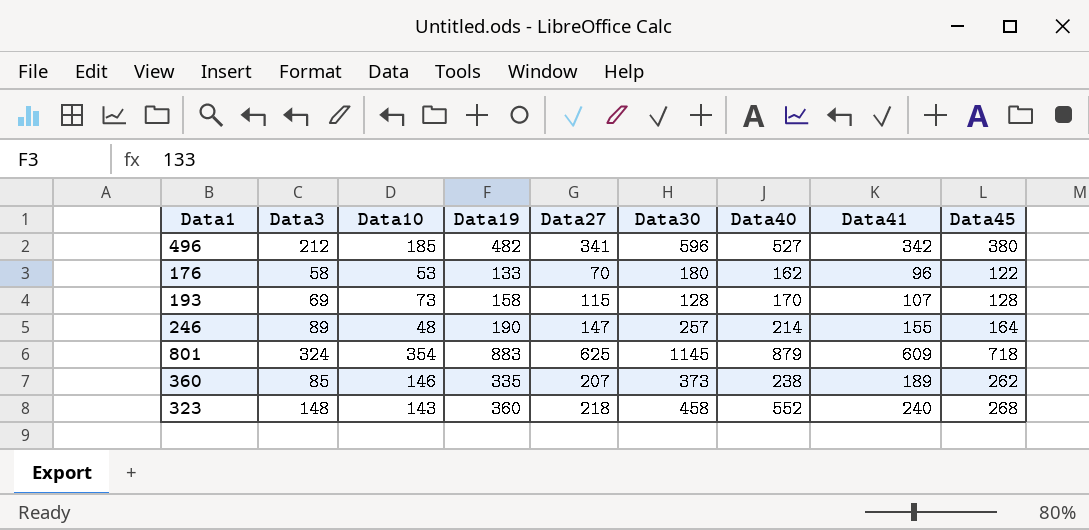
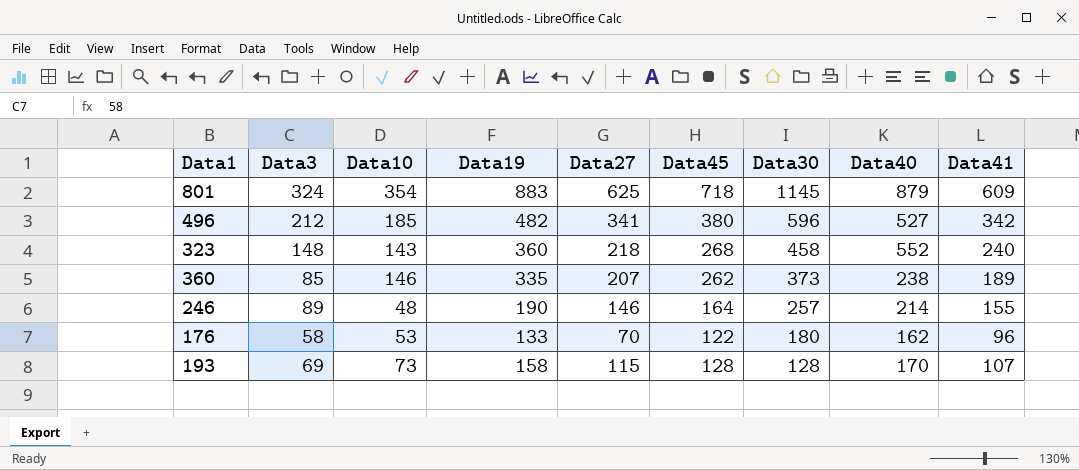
row order: none -> Data30 descending
column Data45 | position: 9 -> 6
246 | Data27: 147 -> 146

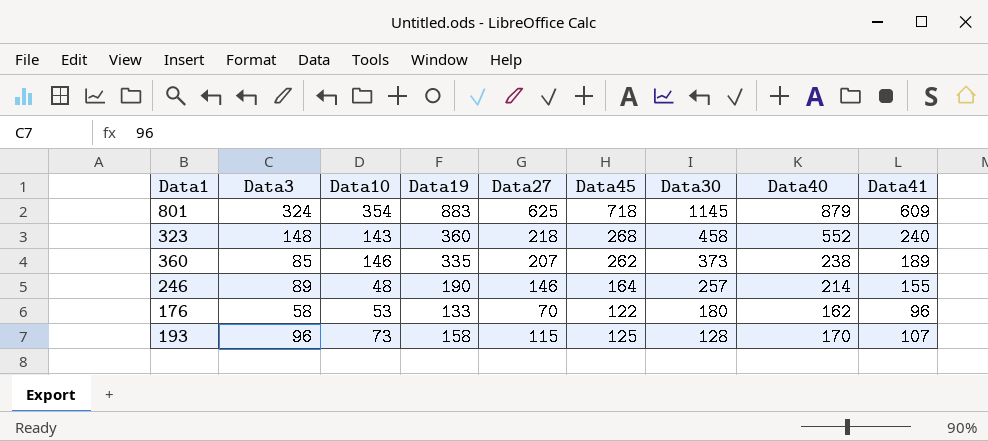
row 496: 212 | 185 | 482 | 341 | 380 | 596 | 527 | 342 -> none
193 | Data3: 69 -> 96
193 | Data45: 128 -> 125

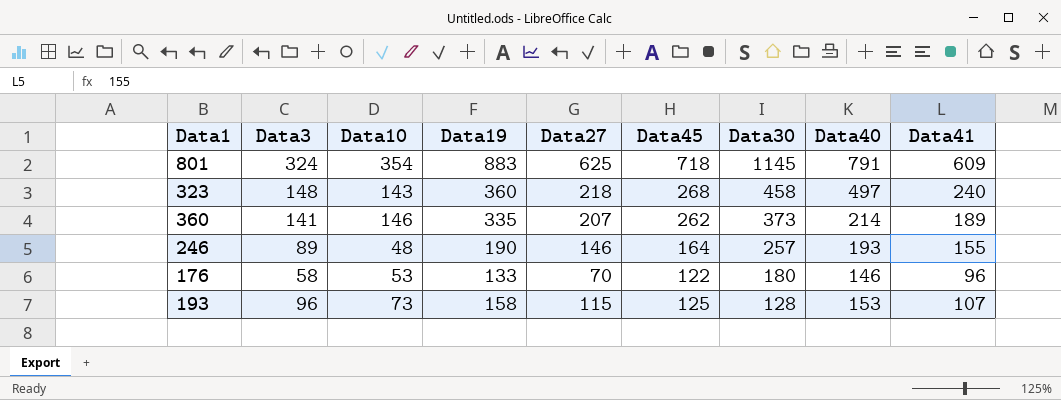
801 | Data40: 879 -> 791
323 | Data40: 552 -> 497
360 | Data3: 85 -> 141
360 | Data40: 238 -> 214
246 | Data40: 214 -> 193
176 | Data40: 162 -> 146
193 | Data40: 170 -> 153

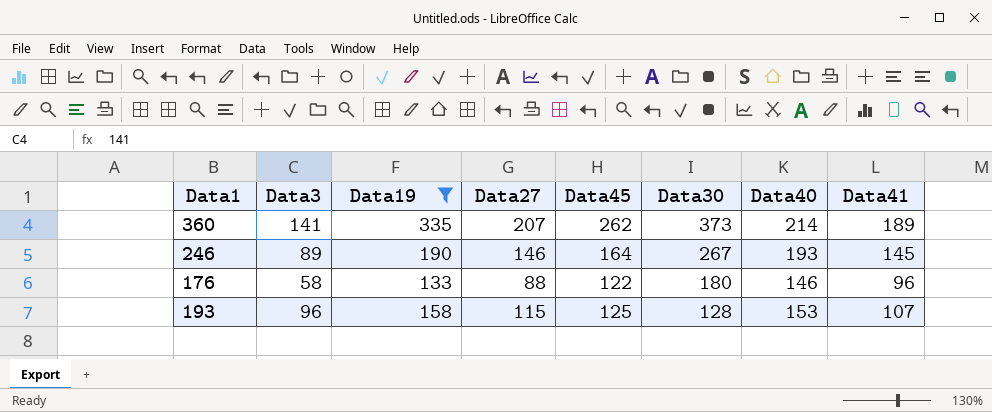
filter: none -> Data19 <= 335
column Data10 | position: 3 -> none
246 | Data30: 257 -> 267
246 | Data41: 155 -> 145
176 | Data27: 70 -> 88

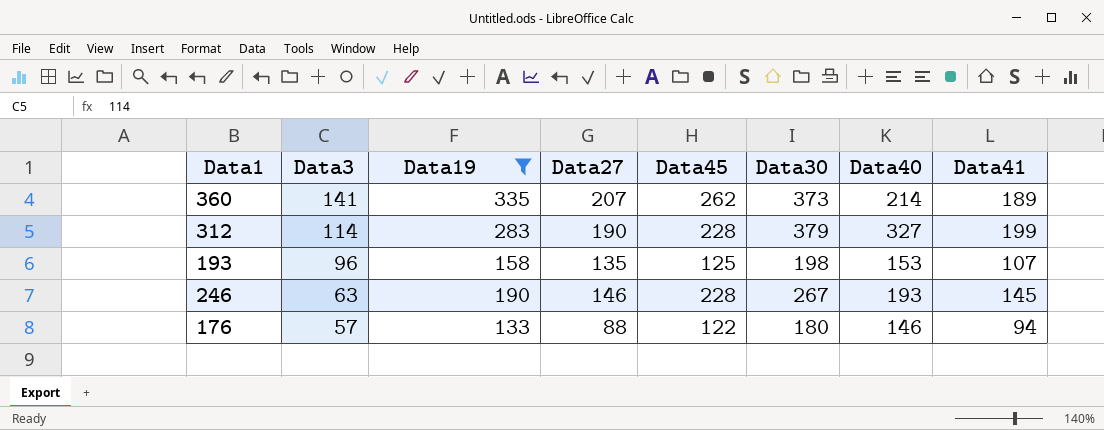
row order: Data30 descending -> Data3 descending
row 312: none -> 114 | 283 | 190 | 228 | 379 | 327 | 199
193 | Data27: 115 -> 135
193 | Data30: 128 -> 198
246 | Data3: 89 -> 63
246 | Data45: 164 -> 228
176 | Data3: 58 -> 57
176 | Data41: 96 -> 94

